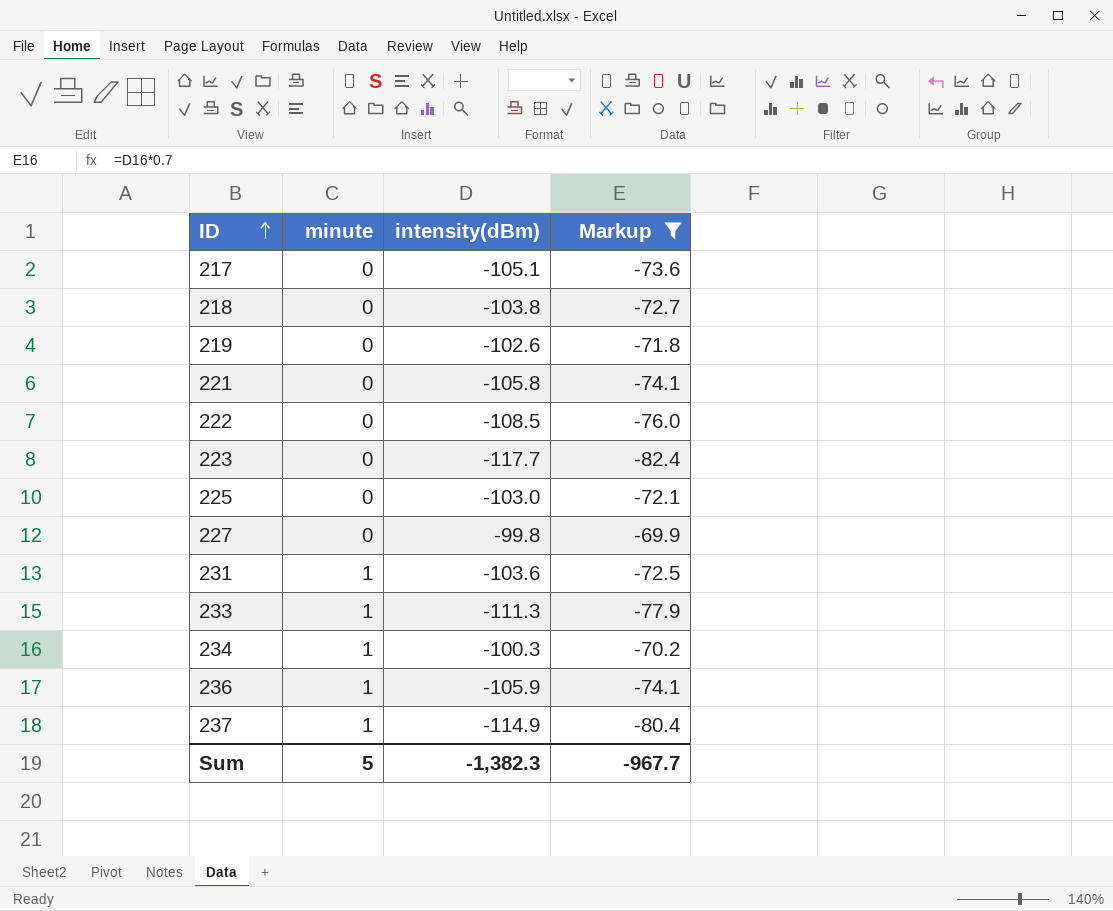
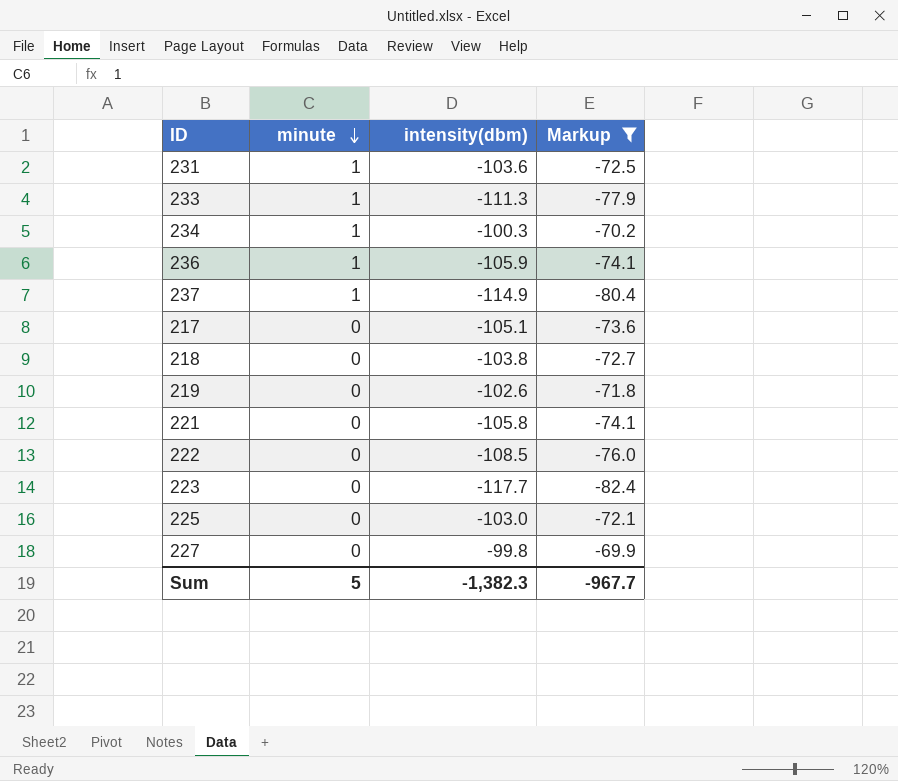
row order: ID ascending -> minute descending
column name: intensity(dBm) -> intensity(dbm)

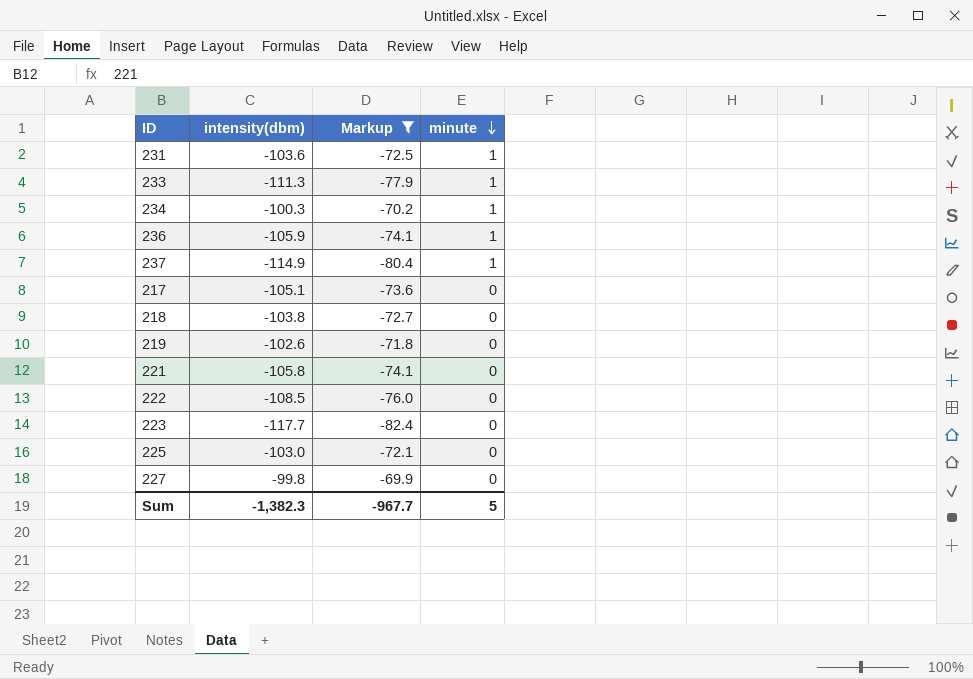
column minute | position: 2 -> 4

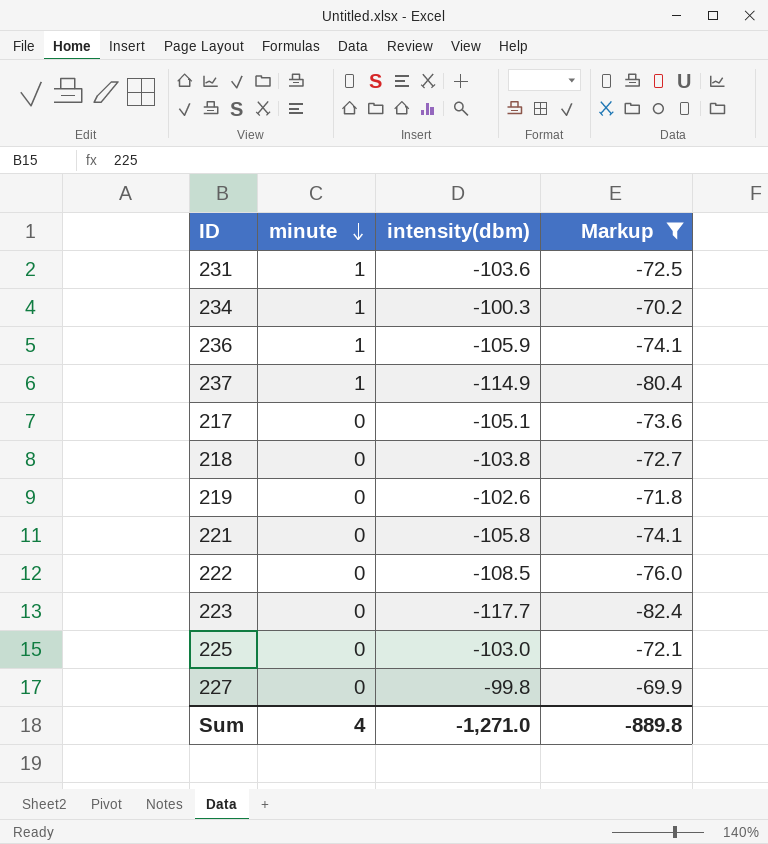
column minute | position: 4 -> 2
row 233: -111.3 | -77.9 | 1 -> none
Sum | minute: 5 -> 4
Sum | intensity(dbm): -1,382.3 -> -1,271.0
Sum | Markup: -967.7 -> -889.8

